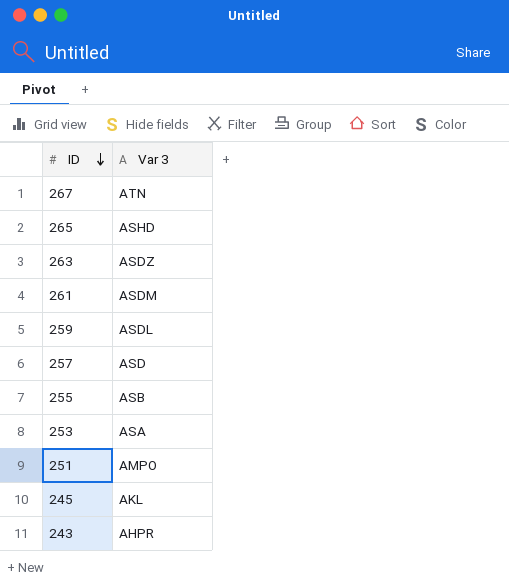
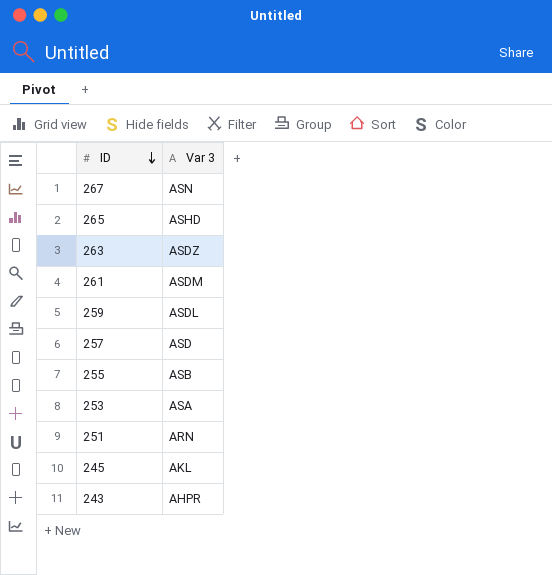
267 | Var 3: ATN -> ASN
251 | Var 3: AMPO -> ARN

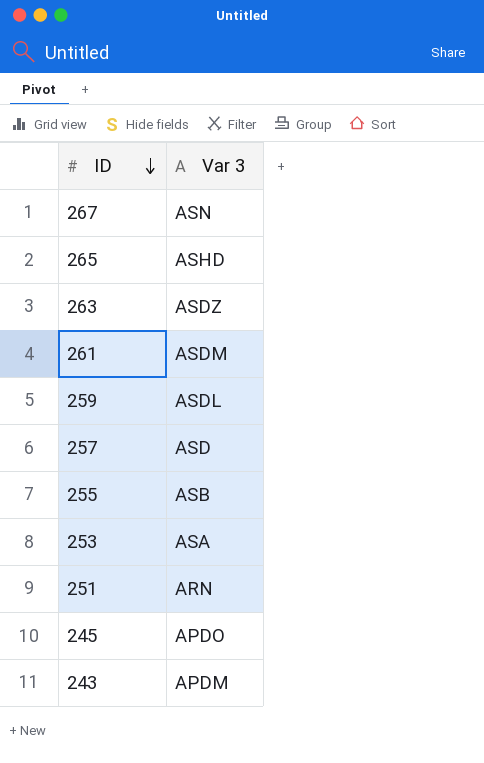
245 | Var 3: AKL -> APDO
243 | Var 3: AHPR -> APDM

